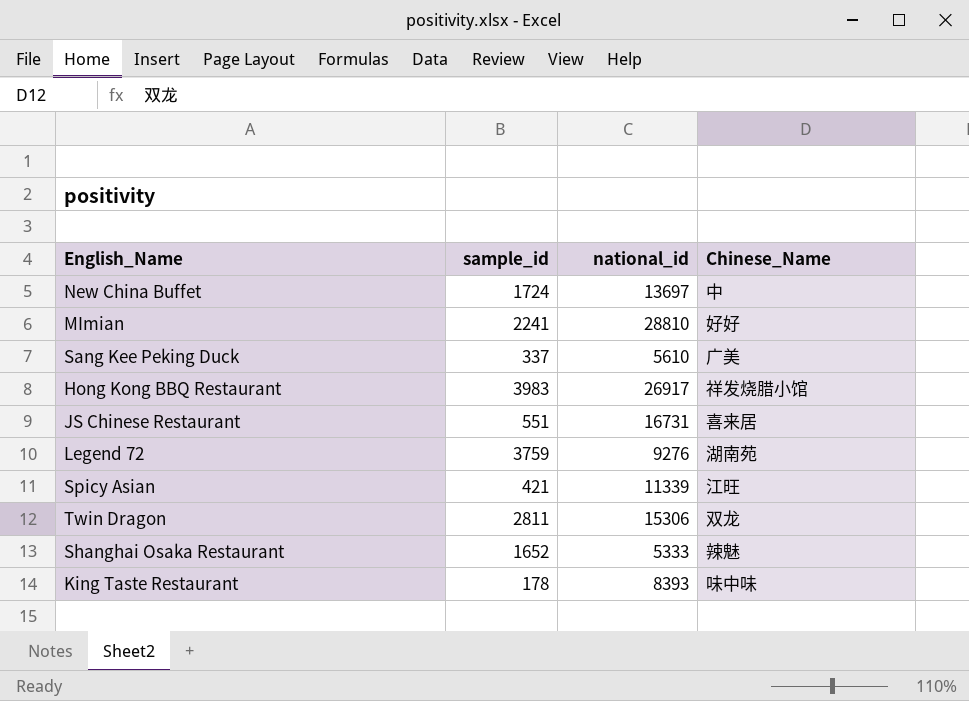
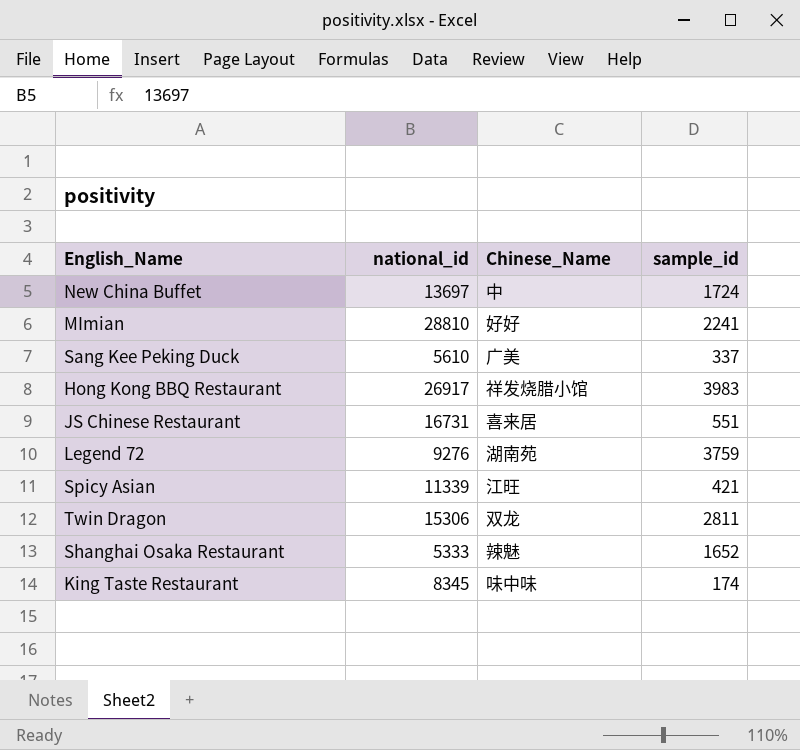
column sample_id | position: 2 -> 4
King Taste Restaurant | national_id: 8393 -> 8345
King Taste Restaurant | sample_id: 178 -> 174

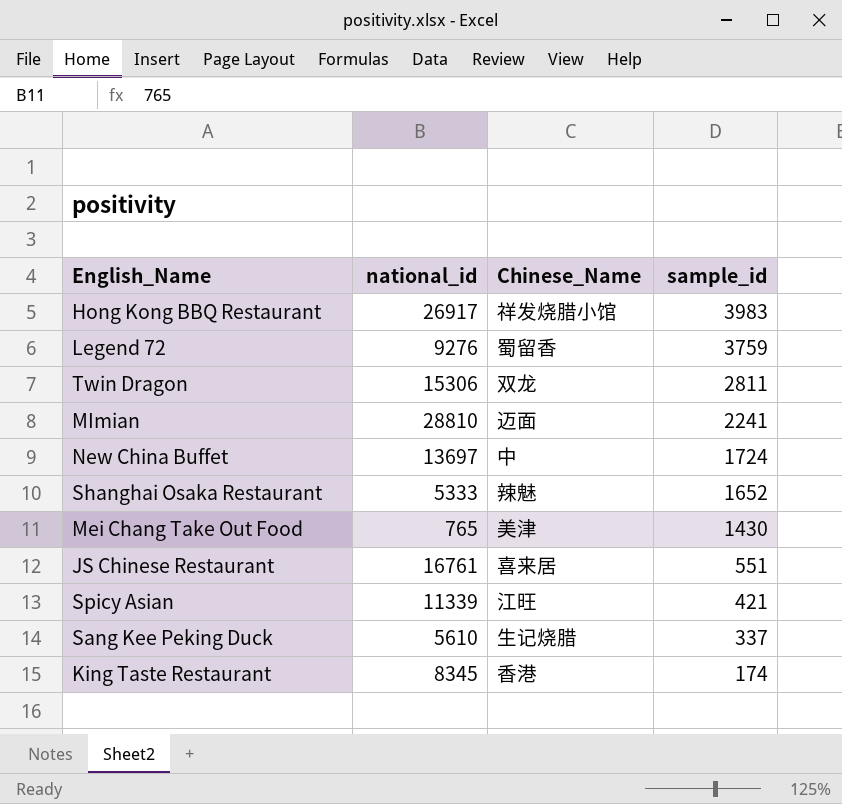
row order: none -> sample_id descending
Legend 72 | Chinese_Name: 湖南苑 -> 蜀留香
MImian | Chinese_Name: 好好 -> 迈面
row Mei Chang Take Out Food: none -> 765 | 美津 | 1430
JS Chinese Restaurant | national_id: 16731 -> 16761
Sang Kee Peking Duck | Chinese_Name: 广美 -> 生记烧腊
King Taste Restaurant | Chinese_Name: 味中味 -> 香港

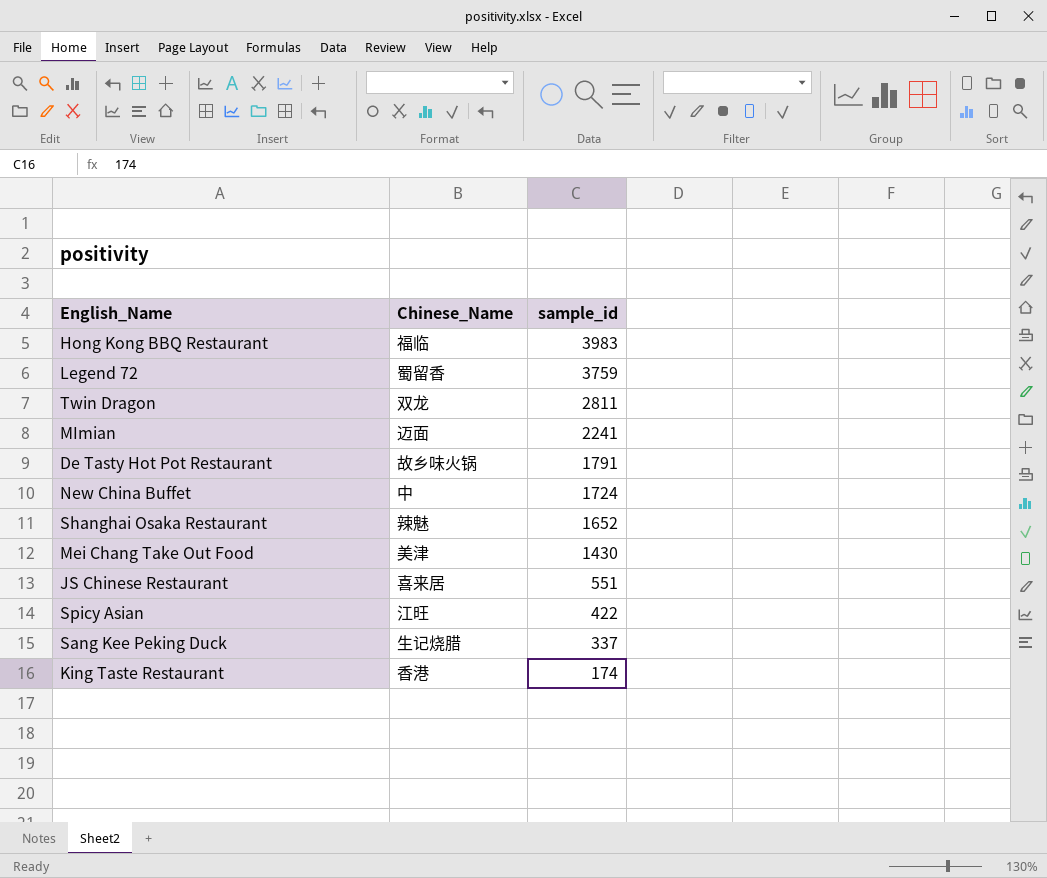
column national_id | position: 2 -> none
Hong Kong BBQ Restaurant | Chinese_Name: 祥发烧腊小馆 -> 福临
row De Tasty Hot Pot Restaurant: none -> 故乡味火锅 | 1791
Spicy Asian | sample_id: 421 -> 422

